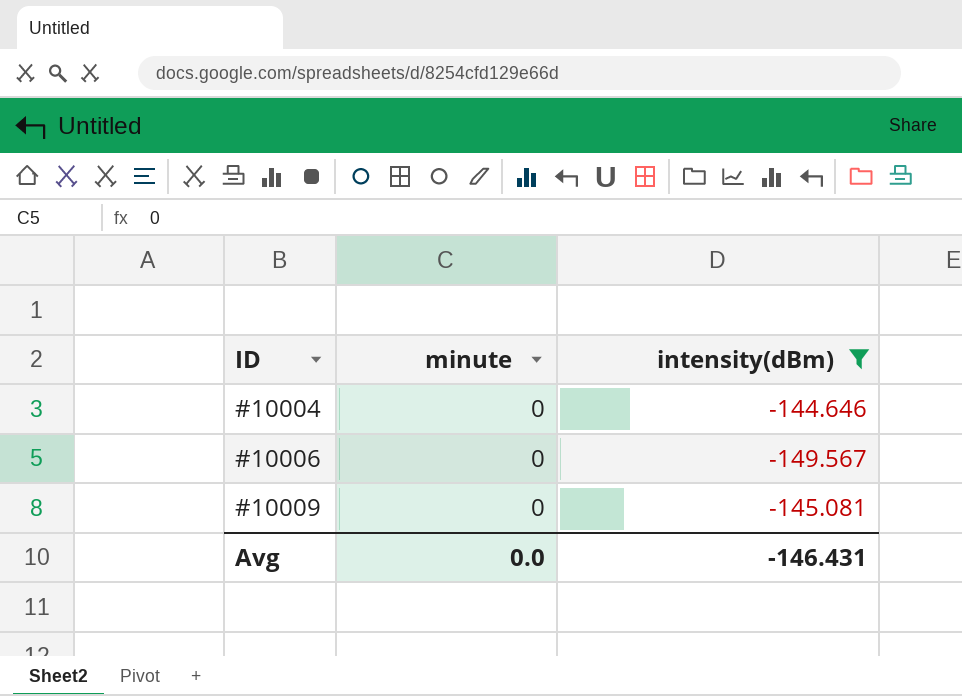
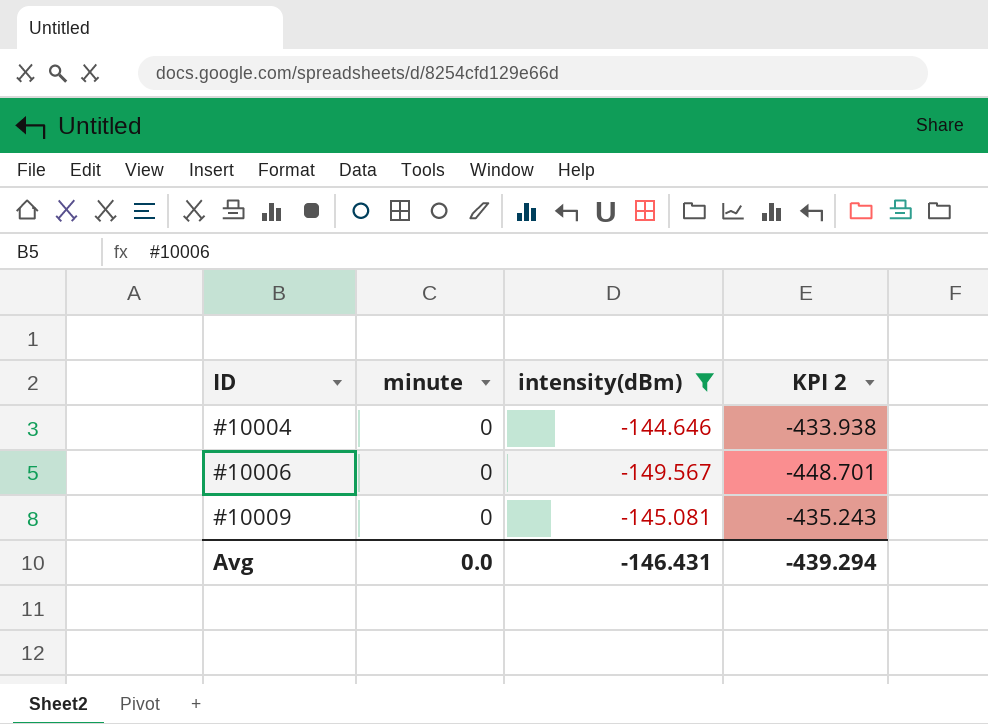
column KPI 2 | formula: none -> [intensity(dBm)] * 3

